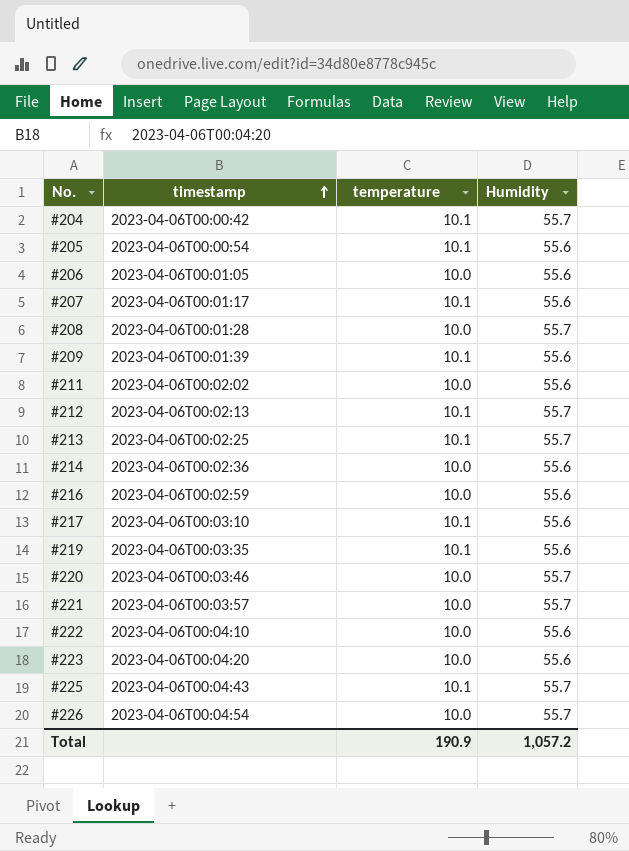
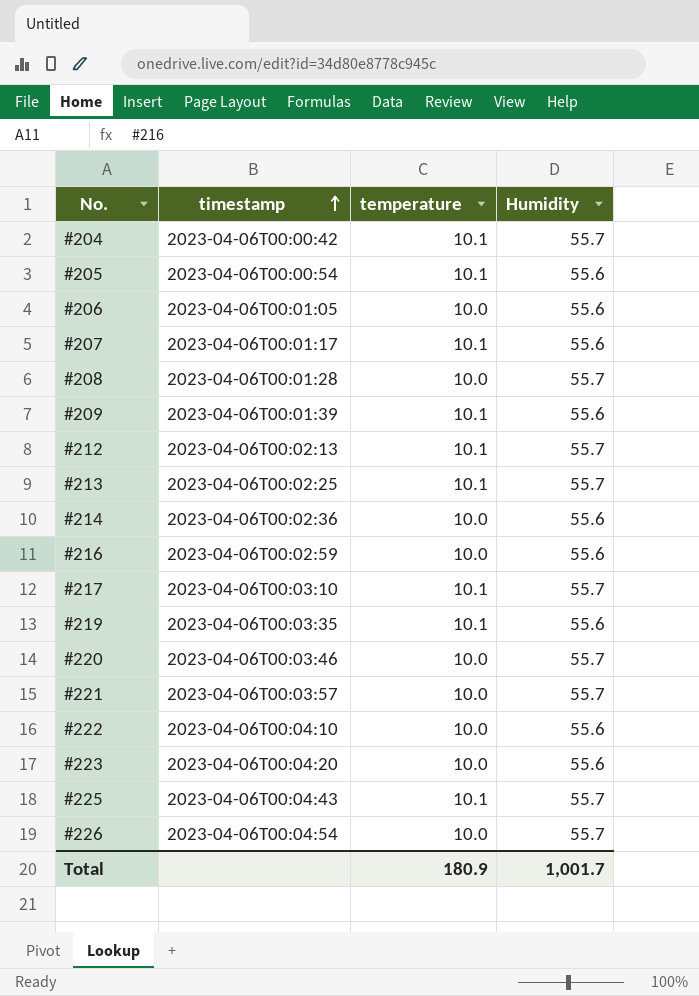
row #211: 2023-04-06T00:02:02 | 10.0 | 55.6 -> none
#217 | Humidity: 55.6 -> 55.7
Total | temperature: 190.9 -> 180.9
Total | Humidity: 1,057.2 -> 1,001.7

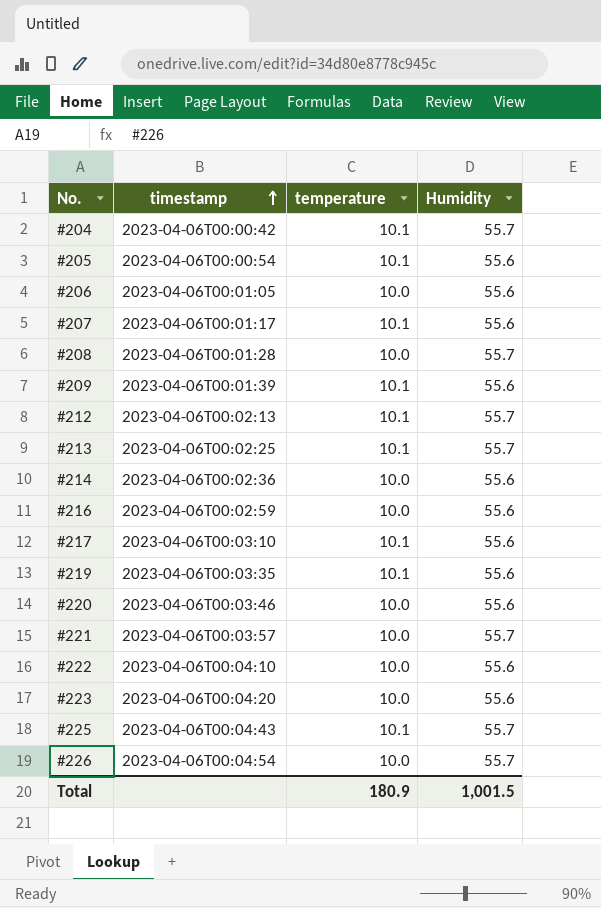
#217 | Humidity: 55.7 -> 55.6
#220 | Humidity: 55.7 -> 55.6
Total | Humidity: 1,001.7 -> 1,001.5

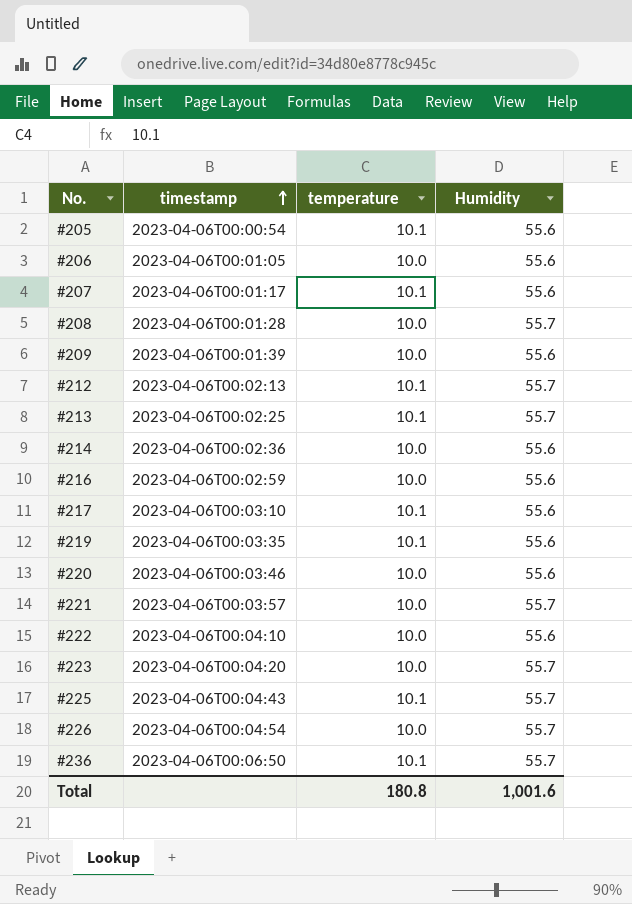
row #204: 2023-04-06T00:00:42 | 10.1 | 55.7 -> none
#209 | temperature: 10.1 -> 10.0
#223 | Humidity: 55.6 -> 55.7
row #236: none -> 2023-04-06T00:06:50 | 10.1 | 55.7
Total | temperature: 180.9 -> 180.8
Total | Humidity: 1,001.5 -> 1,001.6

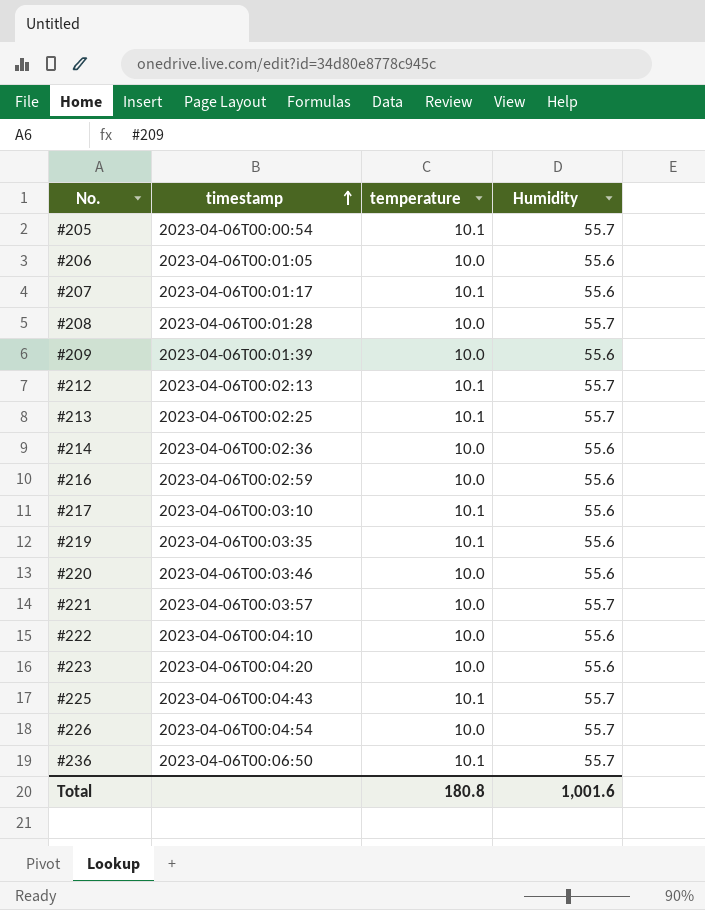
#205 | Humidity: 55.6 -> 55.7
#223 | Humidity: 55.7 -> 55.6

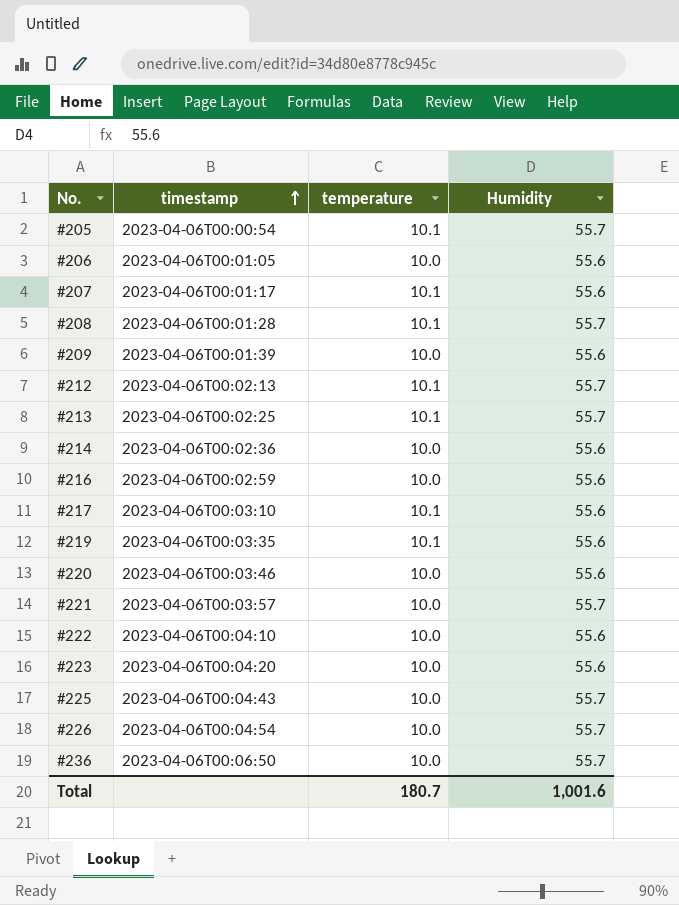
#208 | temperature: 10.0 -> 10.1
#225 | temperature: 10.1 -> 10.0
#236 | temperature: 10.1 -> 10.0
Total | temperature: 180.8 -> 180.7

